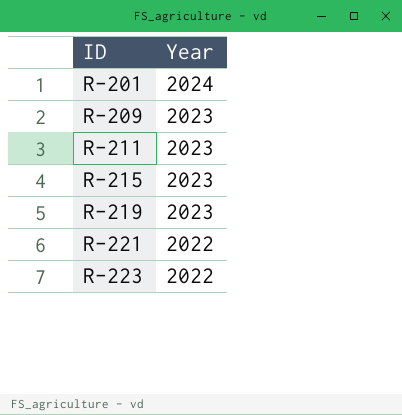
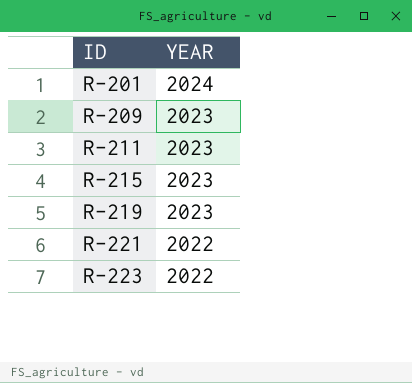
column name: Year -> YEAR

